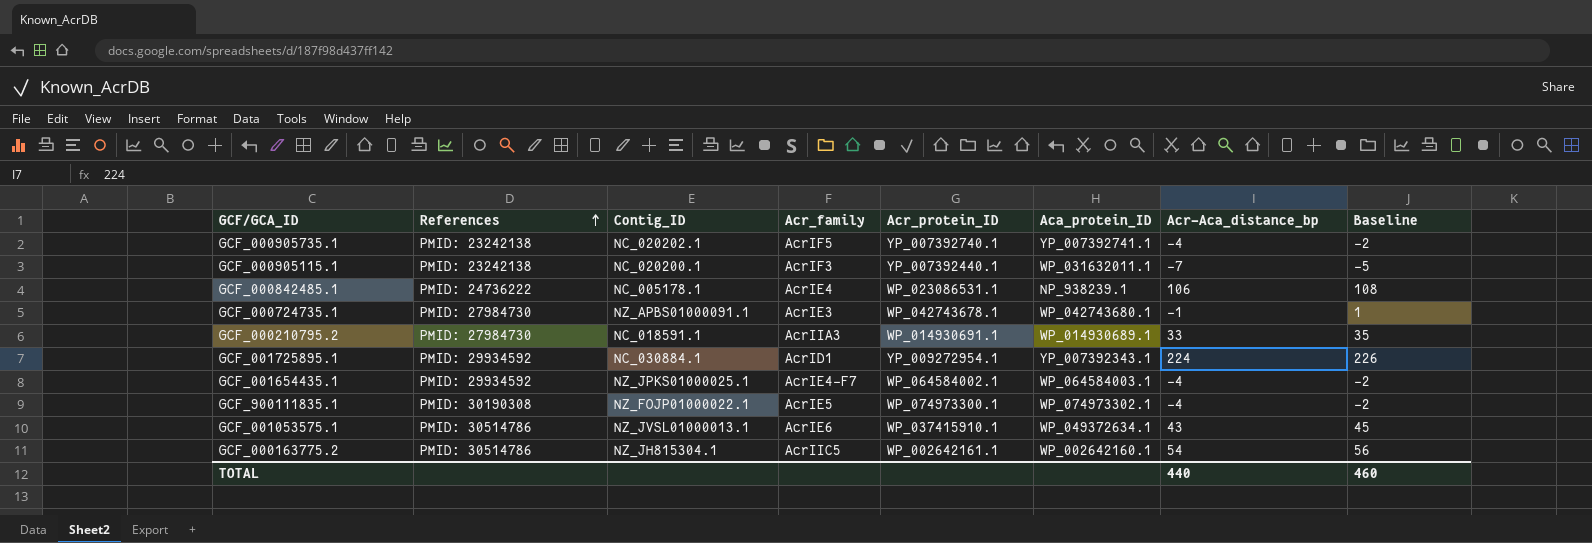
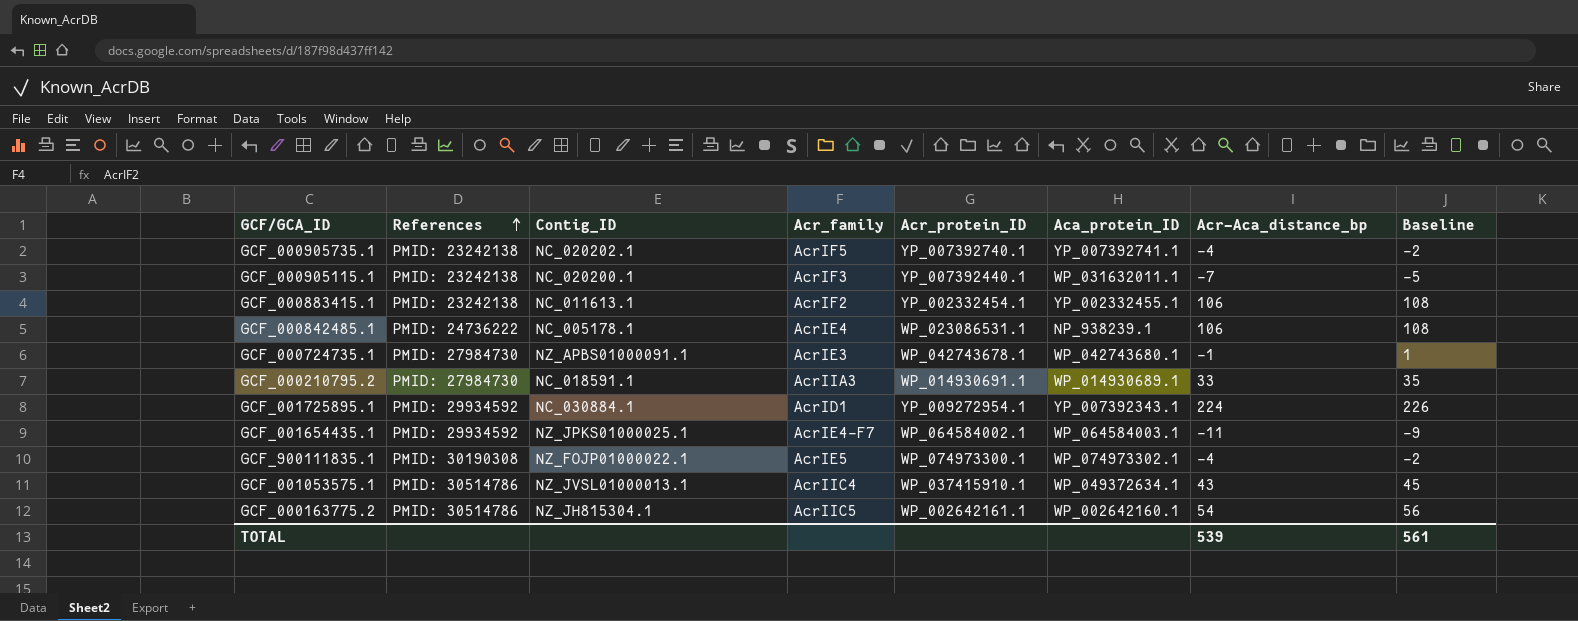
row GCF_000883415.1: none -> PMID: 23242138 | NC_011613.1 | AcrIF2 | YP_002332454.1 | YP_002332455.1 | 106 | 108
GCF_001654435.1 | Acr-Aca_distance_bp: -4 -> -11
GCF_001654435.1 | Baseline: -2 -> -9
GCF_001053575.1 | Acr_family: AcrIE6 -> AcrIIC4
TOTAL | Acr-Aca_distance_bp: 440 -> 539
TOTAL | Baseline: 460 -> 561

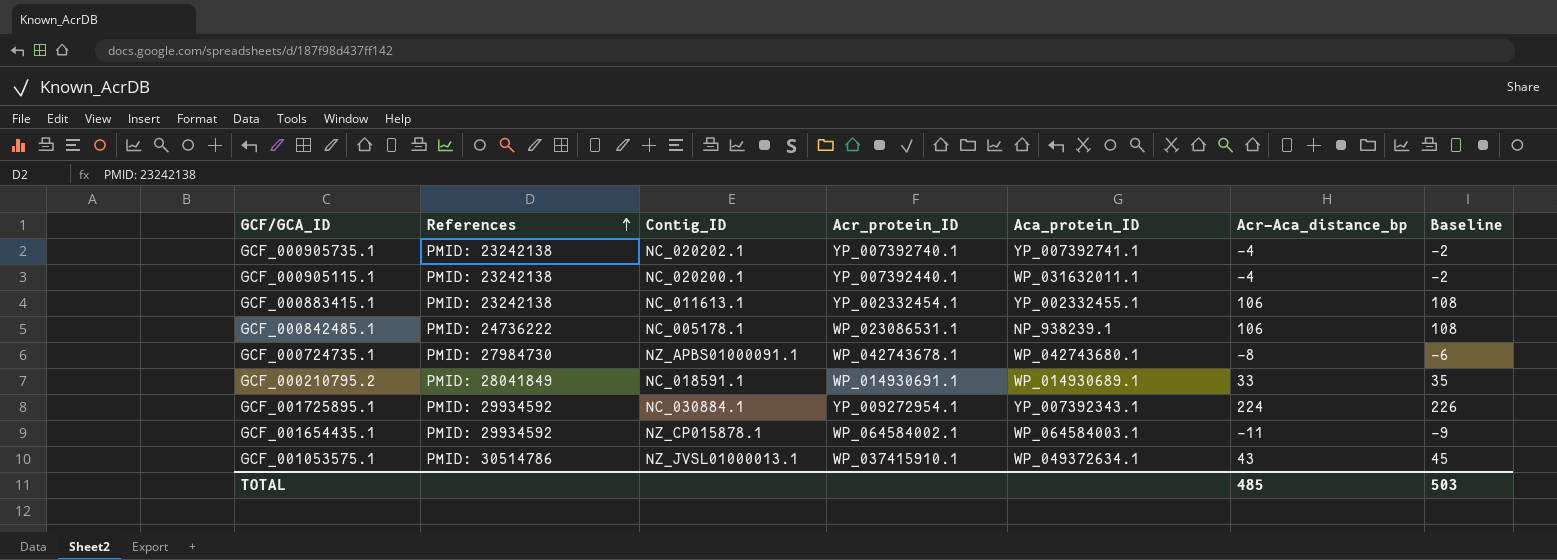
column Acr_family | position: 4 -> none
row GCF_900111835.1: PMID: 30190308 | NZ_FOJP01000022.1 | AcrIE5 | WP_074973300.1 | WP_074973302.1 | -4 | -2 -> none
row GCF_000163775.2: PMID: 30514786 | NZ_JH815304.1 | AcrIIC5 | WP_002642161.1 | WP_002642160.1 | 54 | 56 -> none
GCF_000905115.1 | Acr-Aca_distance_bp: -7 -> -4
GCF_000905115.1 | Baseline: -5 -> -2
GCF_000724735.1 | Acr-Aca_distance_bp: -1 -> -8
GCF_000724735.1 | Baseline: 1 -> -6
GCF_000210795.2 | References: PMID: 27984730 -> PMID: 28041849
GCF_001654435.1 | Contig_ID: NZ_JPKS01000025.1 -> NZ_CP015878.1
TOTAL | Acr-Aca_distance_bp: 539 -> 485
TOTAL | Baseline: 561 -> 503

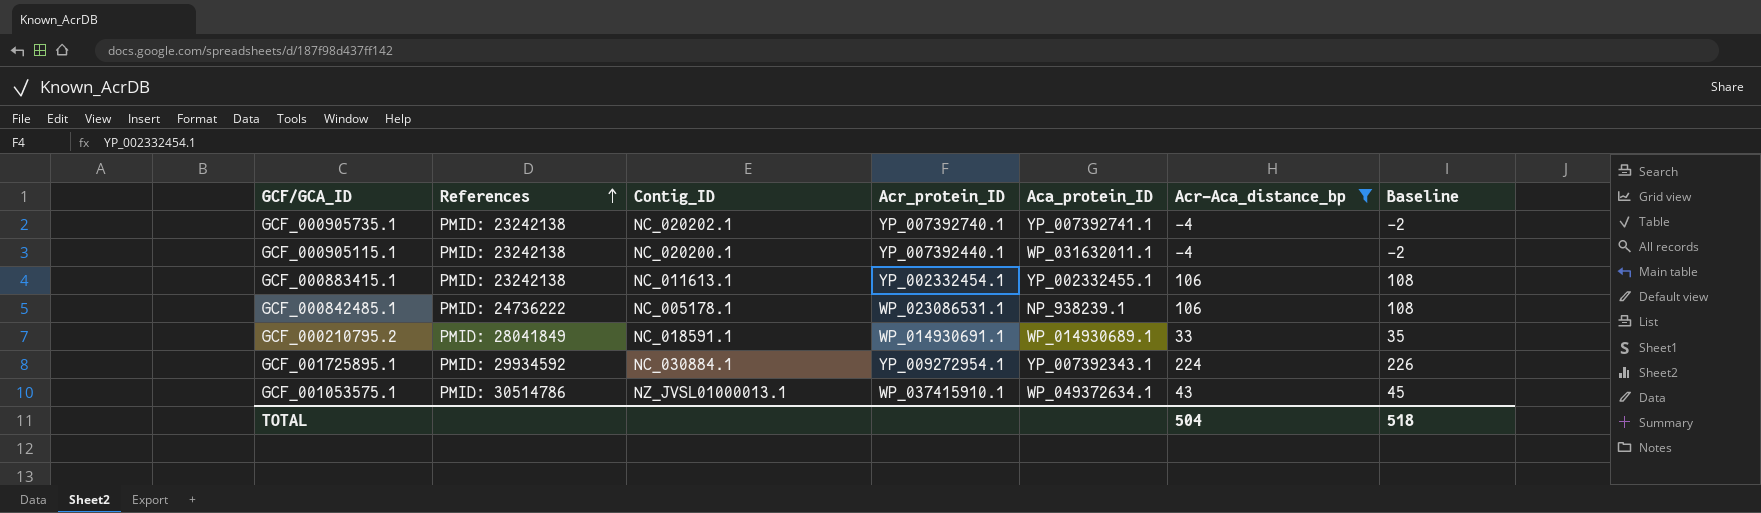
filter: none -> Acr-Aca_distance_bp >= -4
TOTAL | Acr-Aca_distance_bp: 485 -> 504
TOTAL | Baseline: 503 -> 518

